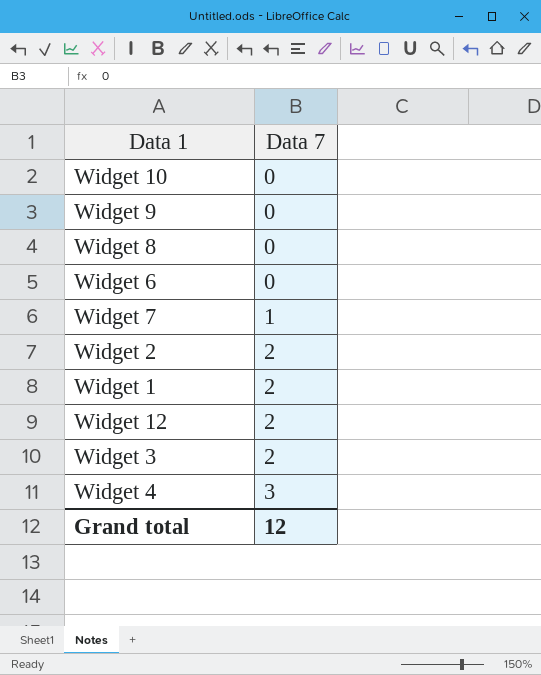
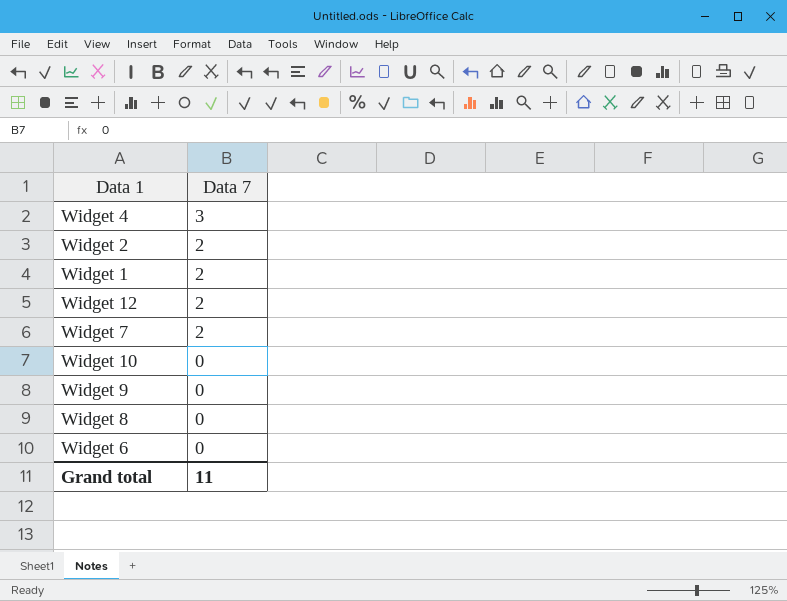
row order: Data 7 ascending -> Data 7 descending
row Widget 3: 2 -> none
Widget 7 | Data 7: 1 -> 2
Grand total | Data 7: 12 -> 11

